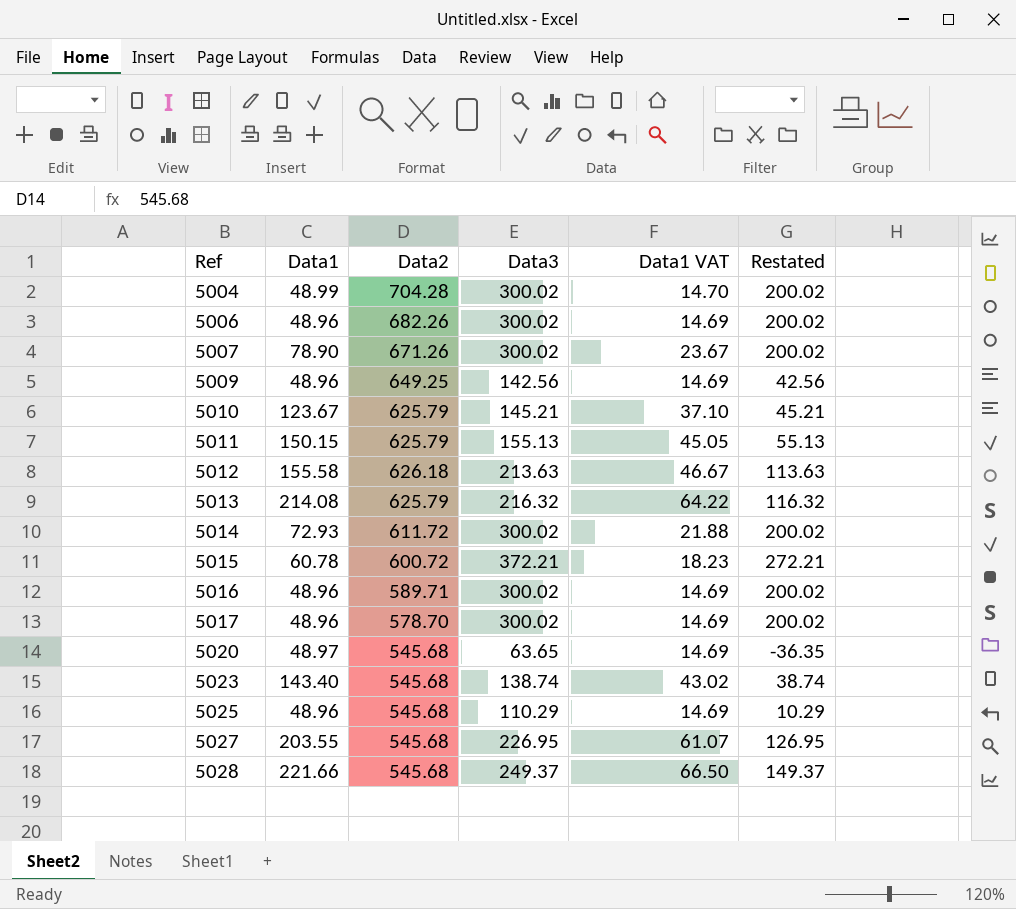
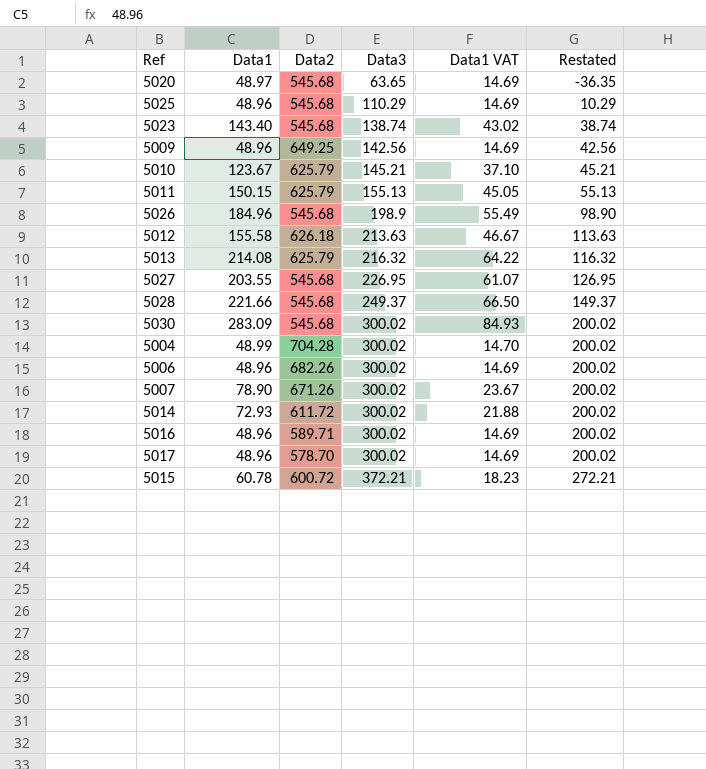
row order: Ref ascending -> Data3 ascending
row 5026: none -> 184.96 | 545.68 | 198.9 | 55.49 | 98.90
row 5030: none -> 283.09 | 545.68 | 300.02 | 84.93 | 200.02

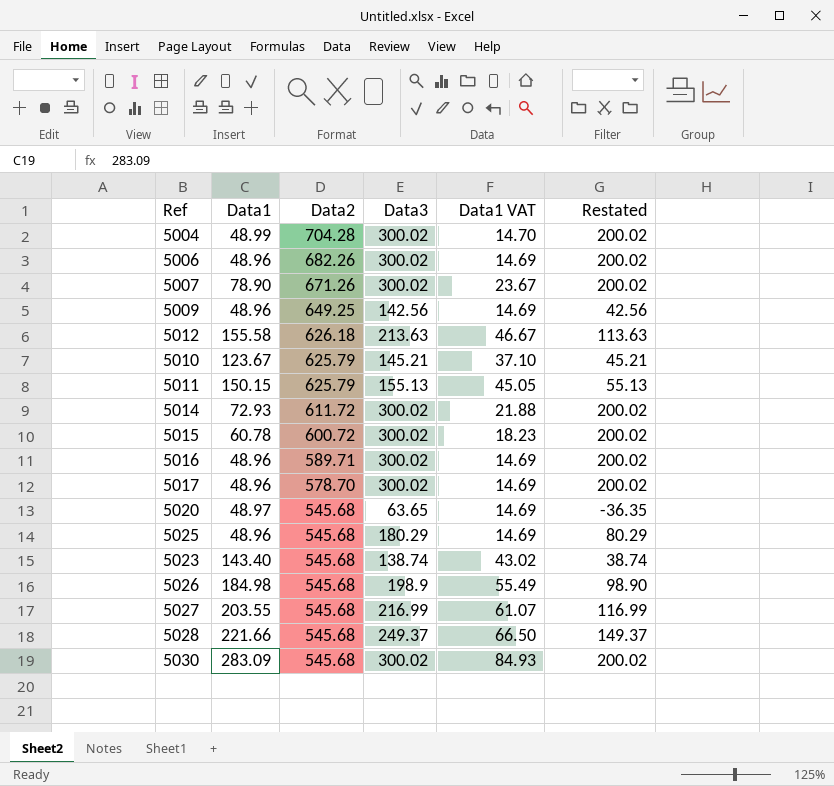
row order: Data3 ascending -> Data2 descending
row 5013: 214.08 | 625.79 | 216.32 | 64.22 | 116.32 -> none
5015 | Data3: 372.21 -> 300.02
5015 | Restated: 272.21 -> 200.02
5025 | Data3: 110.29 -> 180.29
5025 | Restated: 10.29 -> 80.29
5026 | Data1: 184.96 -> 184.98
5027 | Data3: 226.95 -> 216.99
5027 | Restated: 126.95 -> 116.99

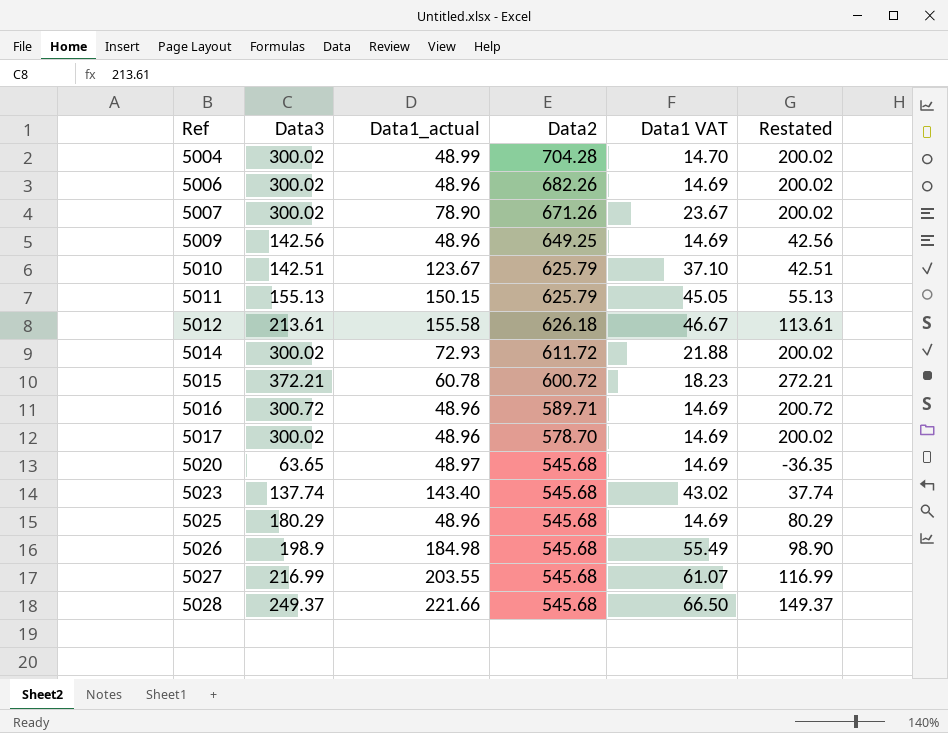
row order: Data2 descending -> Ref ascending
column Data3 | position: 4 -> 2
column name: Data1 -> Data1_actual
row 5030: 283.09 | 545.68 | 300.02 | 84.93 | 200.02 -> none
5010 | Data3: 145.21 -> 142.51
5010 | Restated: 45.21 -> 42.51
5012 | Data3: 213.63 -> 213.61
5012 | Restated: 113.63 -> 113.61
5015 | Data3: 300.02 -> 372.21
5015 | Restated: 200.02 -> 272.21
5016 | Data3: 300.02 -> 300.72
5016 | Restated: 200.02 -> 200.72
5023 | Data3: 138.74 -> 137.74
5023 | Restated: 38.74 -> 37.74

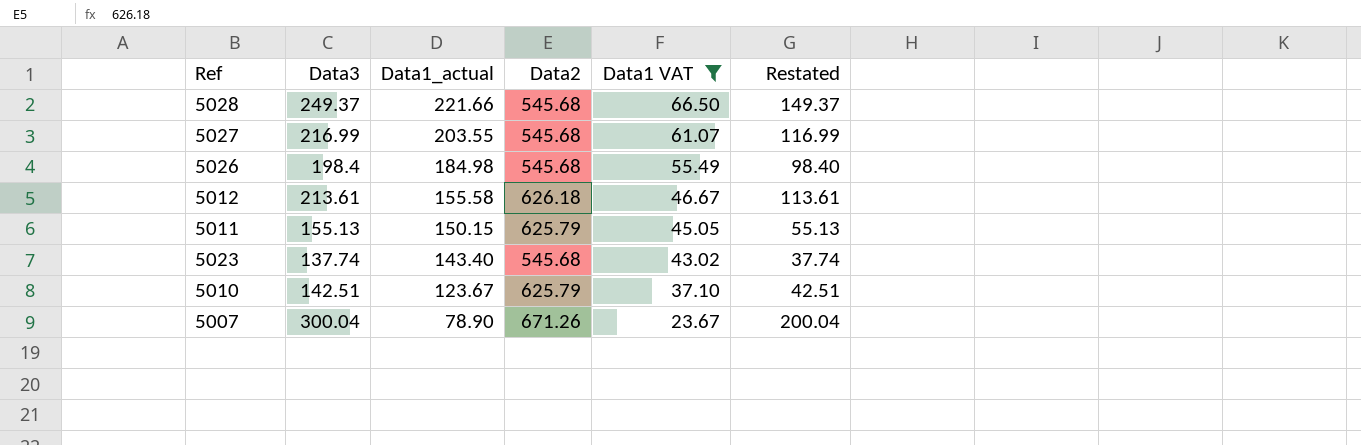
filter: none -> Data1 VAT >= 23.67
row order: Ref ascending -> Data1_actual descending
5026 | Data3: 198.9 -> 198.4
5026 | Restated: 98.90 -> 98.40
5007 | Data3: 300.02 -> 300.04
5007 | Restated: 200.02 -> 200.04

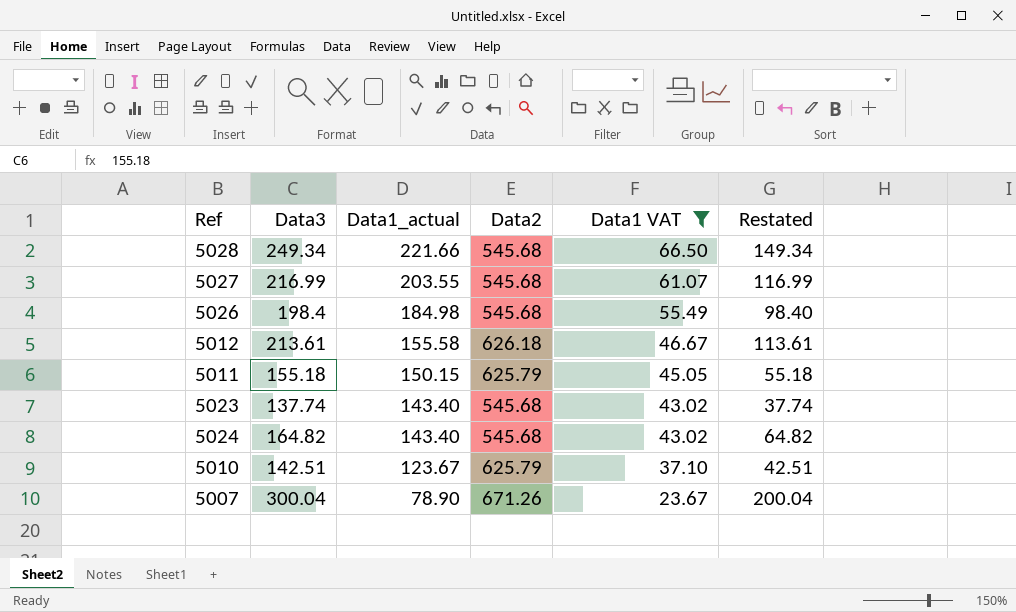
5028 | Data3: 249.37 -> 249.34
5028 | Restated: 149.37 -> 149.34
5011 | Data3: 155.13 -> 155.18
5011 | Restated: 55.13 -> 55.18
row 5024: none -> 164.82 | 143.40 | 545.68 | 43.02 | 64.82

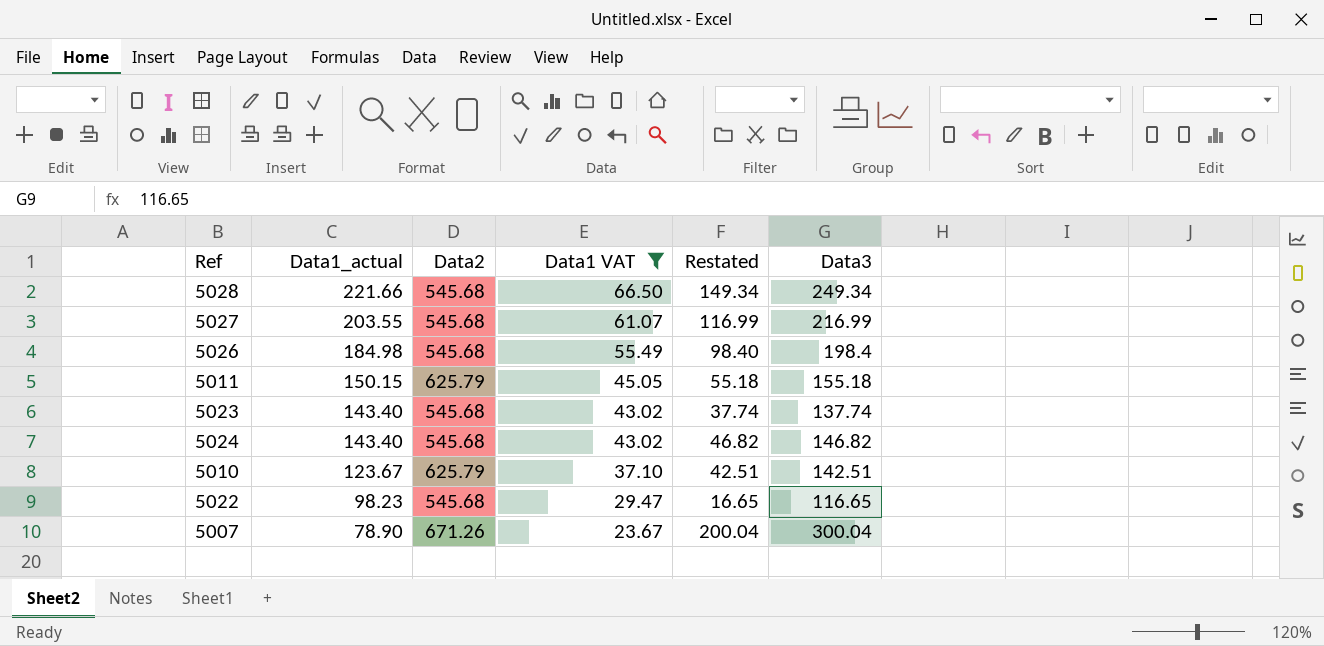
column Data3 | position: 2 -> 6
row 5012: 213.61 | 155.58 | 626.18 | 46.67 | 113.61 -> none
5024 | Restated: 64.82 -> 46.82
5024 | Data3: 164.82 -> 146.82
row 5022: none -> 98.23 | 545.68 | 29.47 | 16.65 | 116.65

